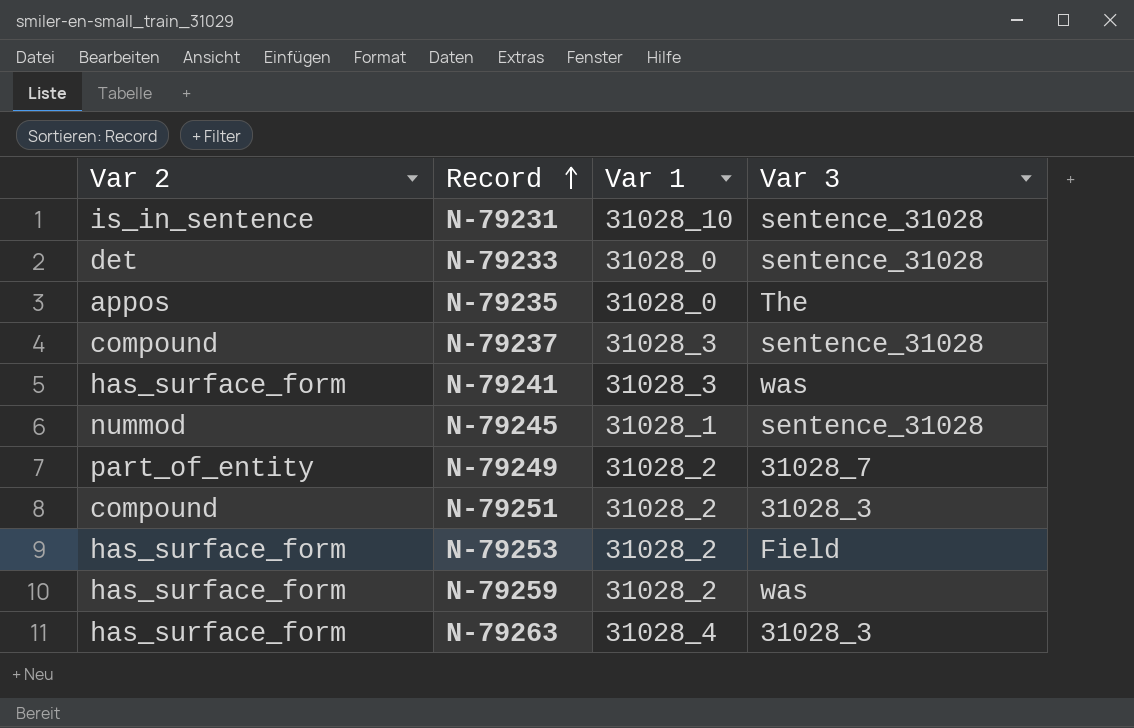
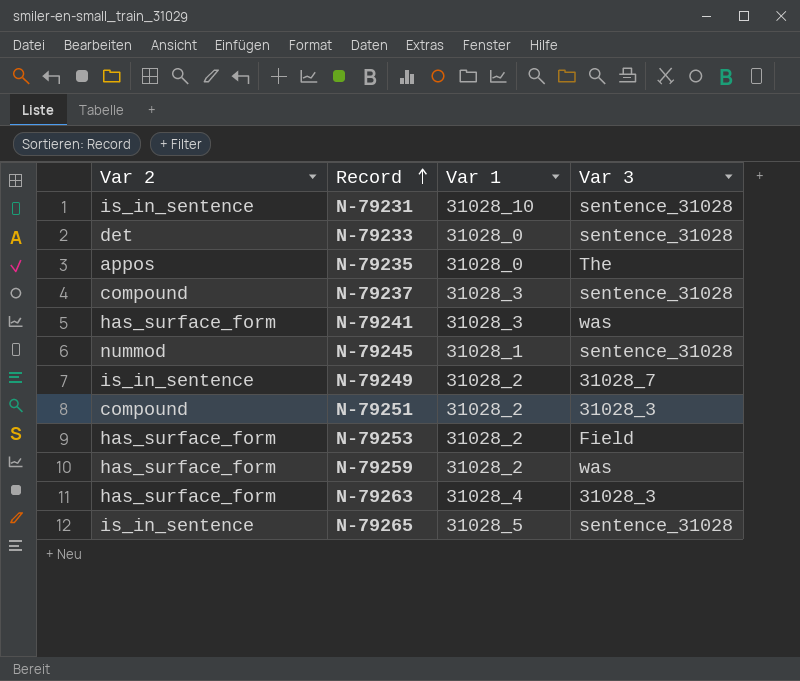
N-79249 | Var 2: part_of_entity -> is_in_sentence
row N-79265: none -> is_in_sentence | 31028_5 | sentence_31028

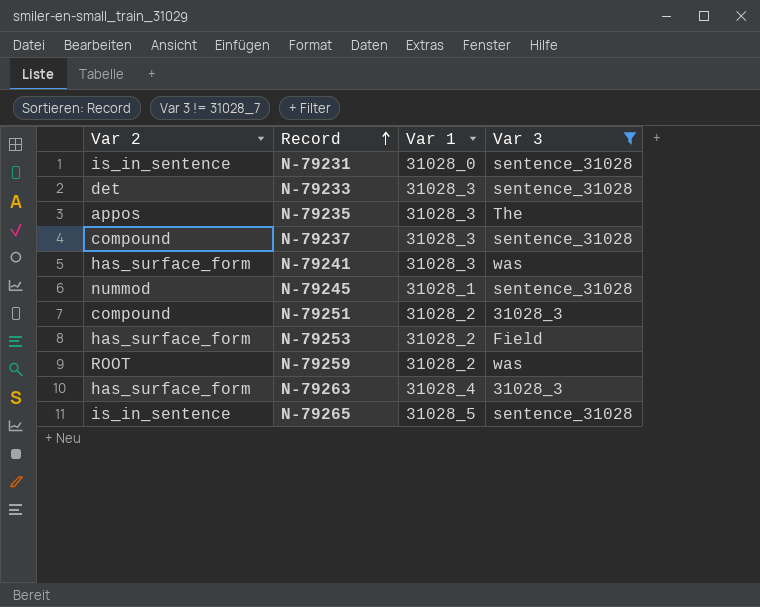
filter: none -> Var 3 != 31028_7
N-79231 | Var 1: 31028_10 -> 31028_0
N-79233 | Var 1: 31028_0 -> 31028_3
N-79235 | Var 1: 31028_0 -> 31028_3
N-79259 | Var 2: has_surface_form -> ROOT

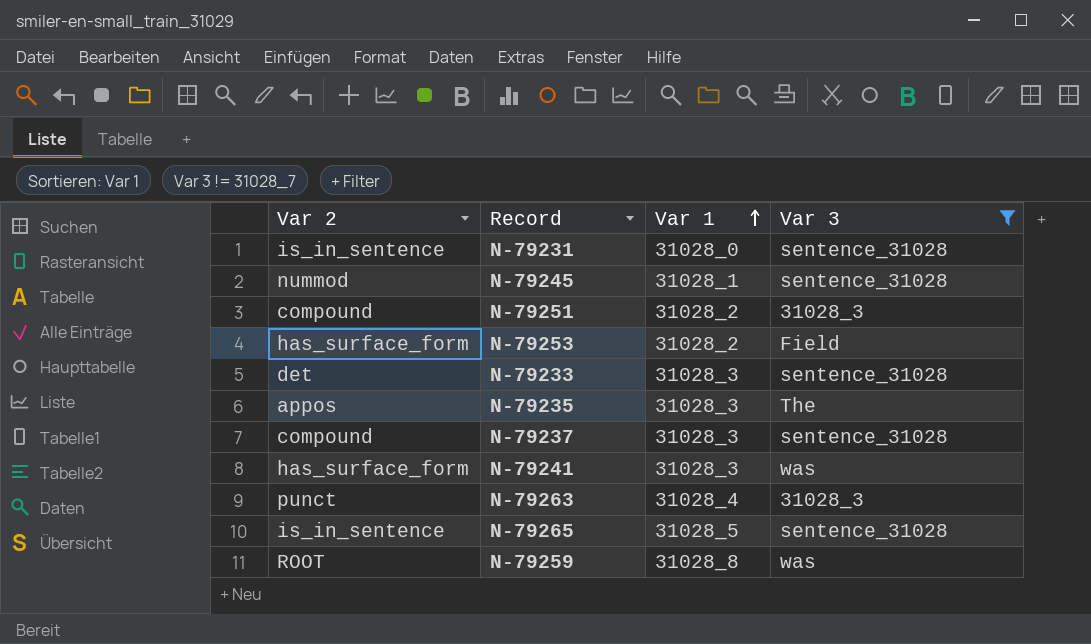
row order: Record ascending -> Var 1 ascending
N-79263 | Var 2: has_surface_form -> punct
N-79259 | Var 1: 31028_2 -> 31028_8

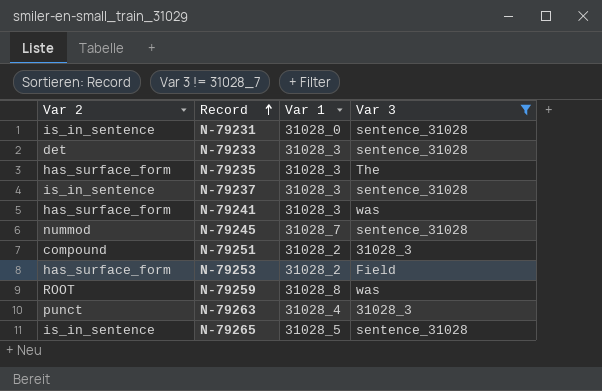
row order: Var 1 ascending -> Record ascending
N-79235 | Var 2: appos -> has_surface_form
N-79237 | Var 2: compound -> is_in_sentence
N-79245 | Var 1: 31028_1 -> 31028_7

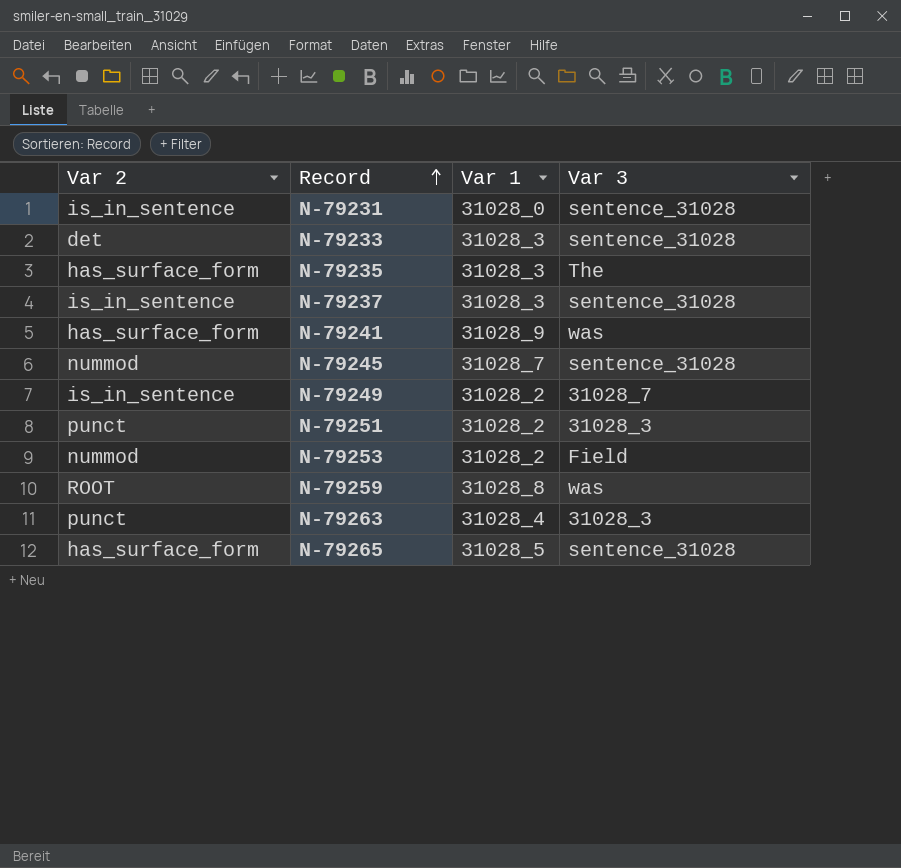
filter: Var 3 != 31028_7 -> none
N-79241 | Var 1: 31028_3 -> 31028_9
N-79251 | Var 2: compound -> punct
N-79253 | Var 2: has_surface_form -> nummod
N-79265 | Var 2: is_in_sentence -> has_surface_form

